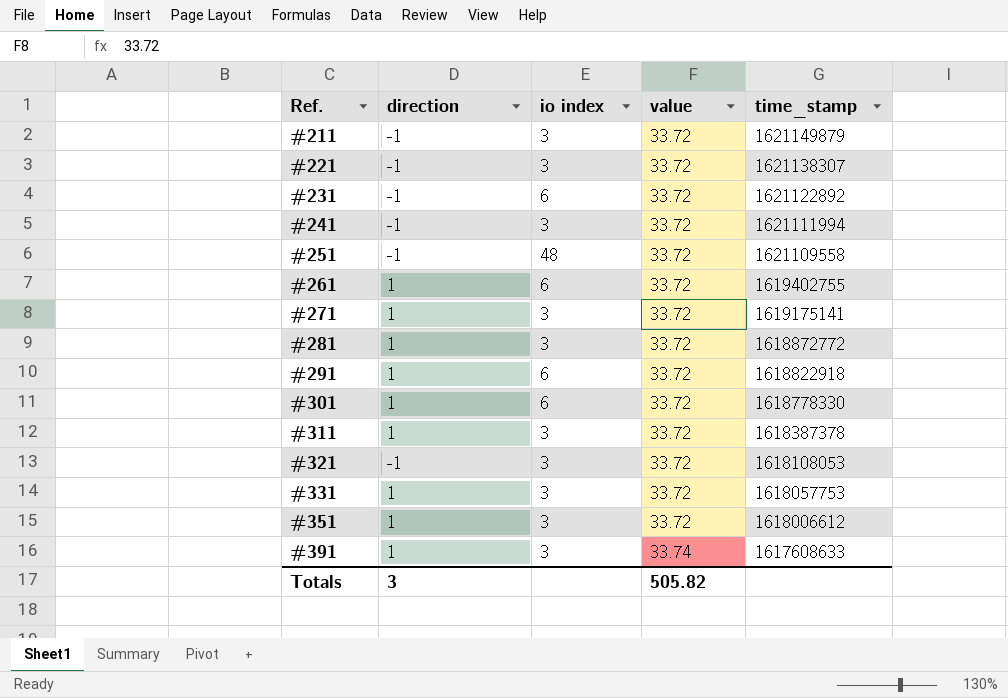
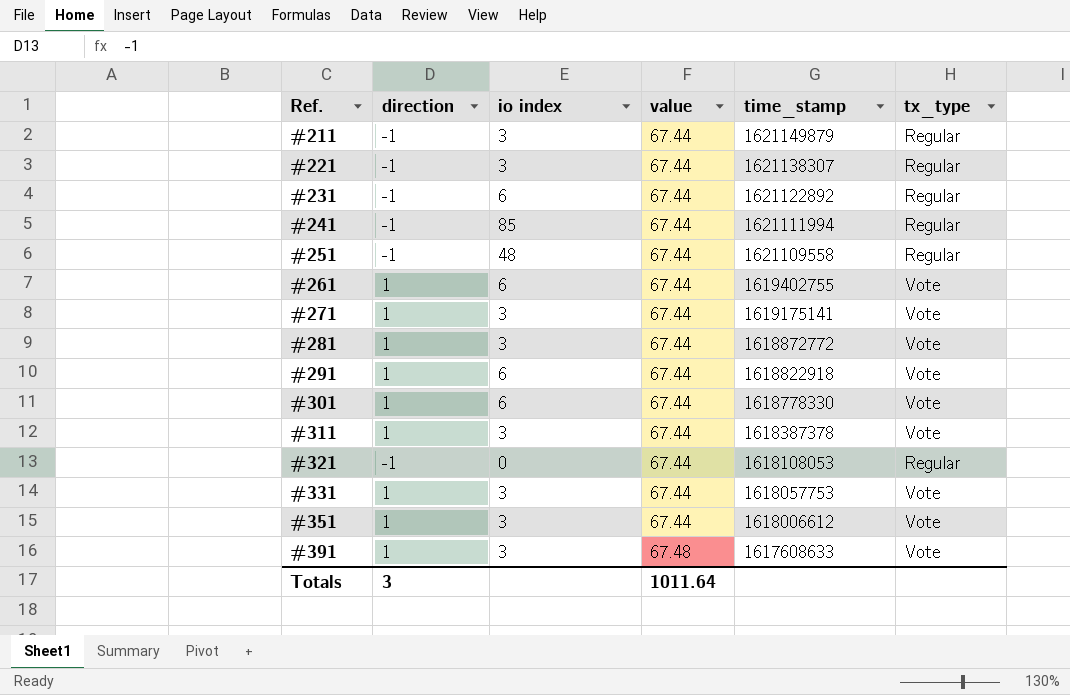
column tx_type | position: none -> 6
#211 | value: 33.72 -> 67.44
#221 | value: 33.72 -> 67.44
#231 | value: 33.72 -> 67.44
#241 | io index: 3 -> 85
#241 | value: 33.72 -> 67.44
#251 | value: 33.72 -> 67.44
#261 | value: 33.72 -> 67.44
#271 | value: 33.72 -> 67.44
#281 | value: 33.72 -> 67.44
#291 | value: 33.72 -> 67.44
#301 | value: 33.72 -> 67.44
#311 | value: 33.72 -> 67.44
#321 | io index: 3 -> 0
#321 | value: 33.72 -> 67.44
#331 | value: 33.72 -> 67.44
#351 | value: 33.72 -> 67.44
#391 | value: 33.74 -> 67.48
Totals | value: 505.82 -> 1011.64

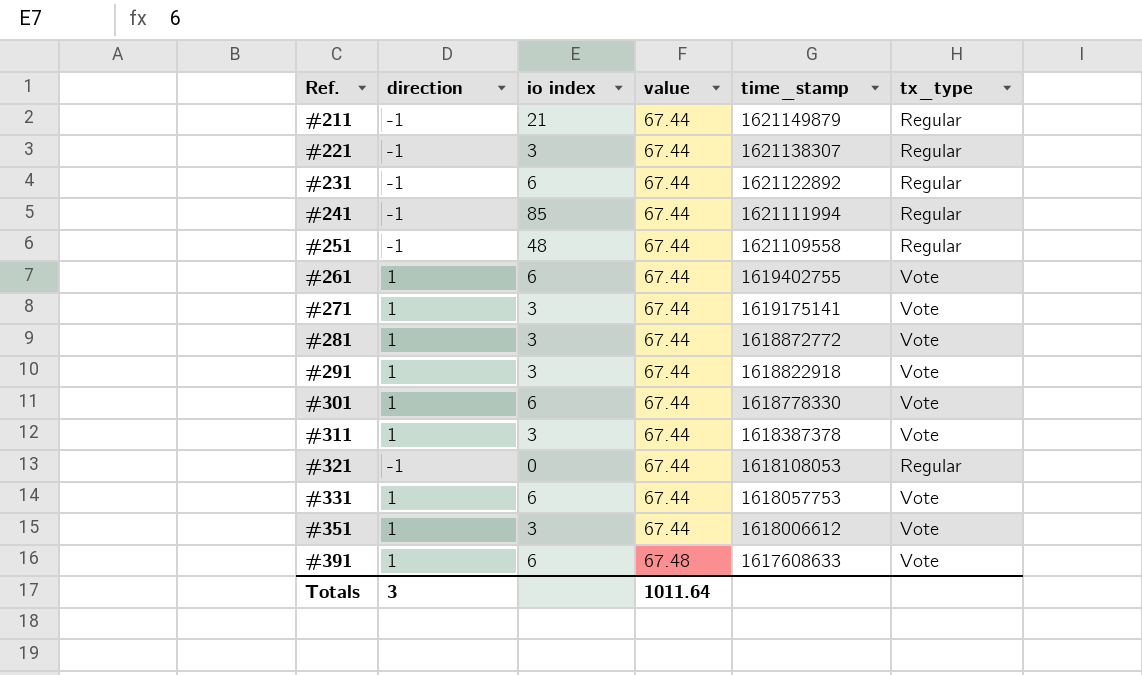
#211 | io index: 3 -> 21
#291 | io index: 6 -> 3
#331 | io index: 3 -> 6
#391 | io index: 3 -> 6

